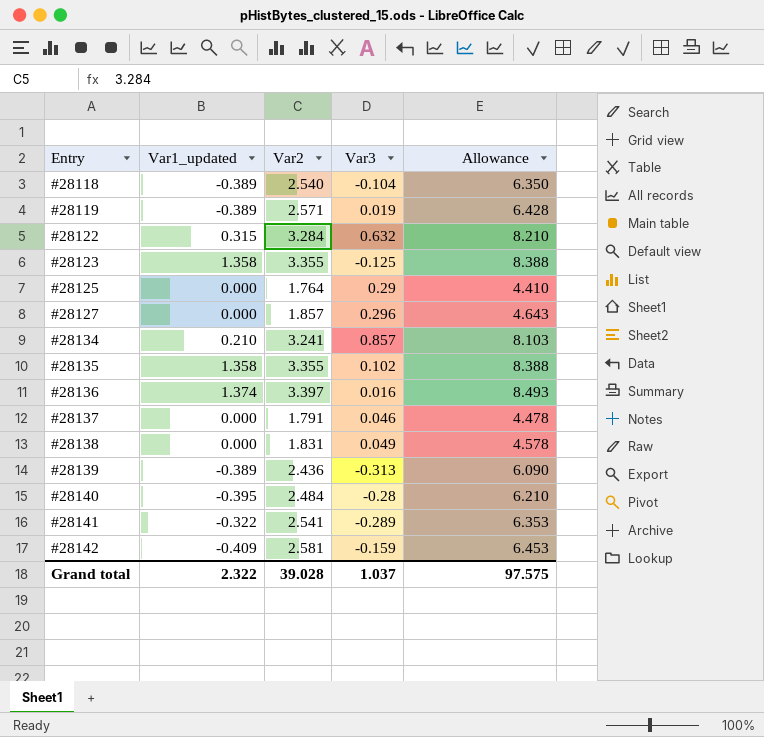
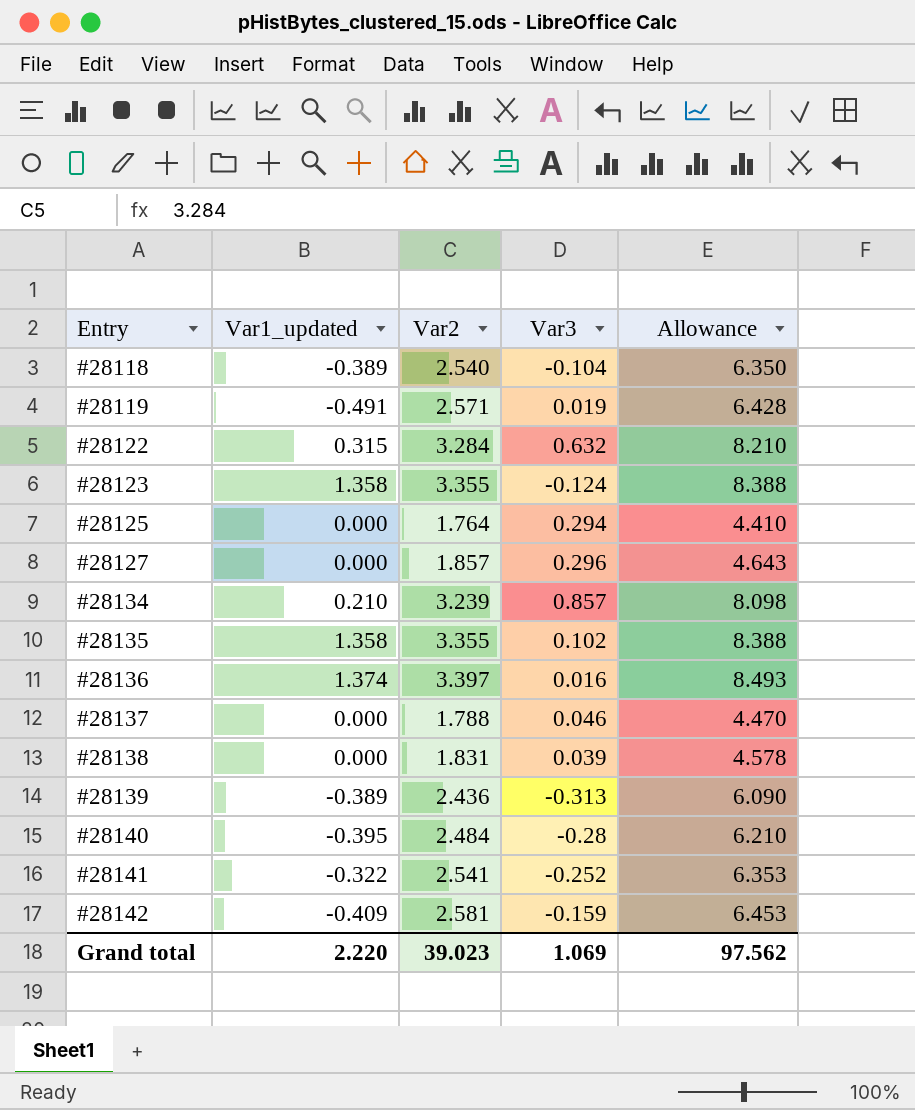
#28119 | Var1_updated: -0.389 -> -0.491
#28123 | Var3: -0.125 -> -0.124
#28125 | Var3: 0.29 -> 0.294
#28134 | Var2: 3.241 -> 3.239
#28134 | Allowance: 8.103 -> 8.098
#28137 | Var2: 1.791 -> 1.788
#28137 | Allowance: 4.478 -> 4.470
#28138 | Var3: 0.049 -> 0.039
#28141 | Var3: -0.289 -> -0.252
Grand total | Var1_updated: 2.322 -> 2.220
Grand total | Var2: 39.028 -> 39.023
Grand total | Var3: 1.037 -> 1.069
Grand total | Allowance: 97.575 -> 97.562

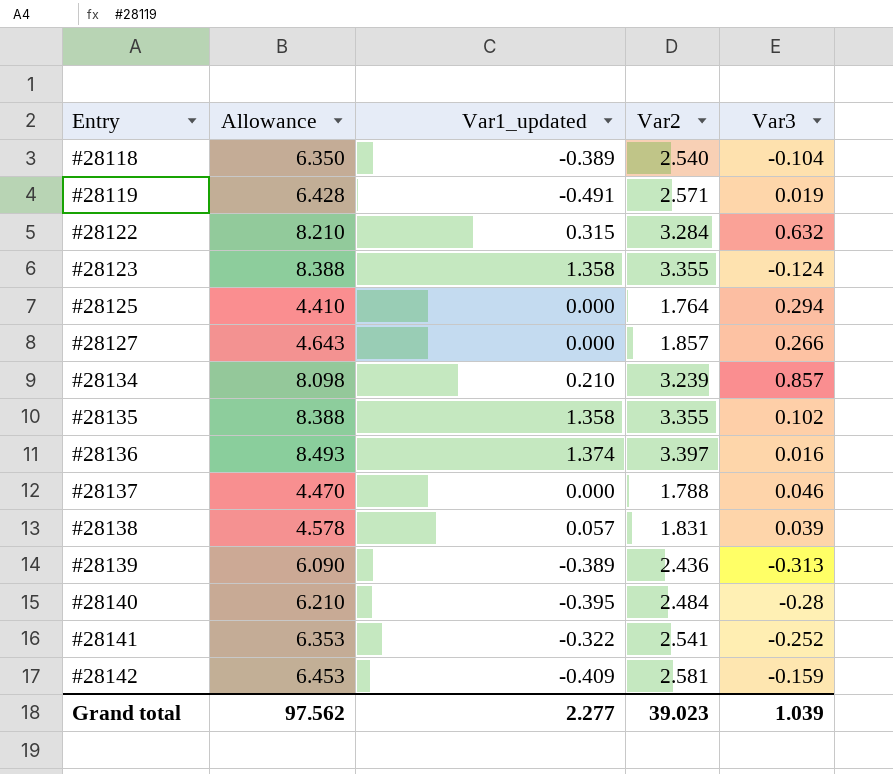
column Allowance | position: 5 -> 2
#28127 | Var3: 0.296 -> 0.266
#28138 | Var1_updated: 0.000 -> 0.057
Grand total | Var1_updated: 2.220 -> 2.277
Grand total | Var3: 1.069 -> 1.039

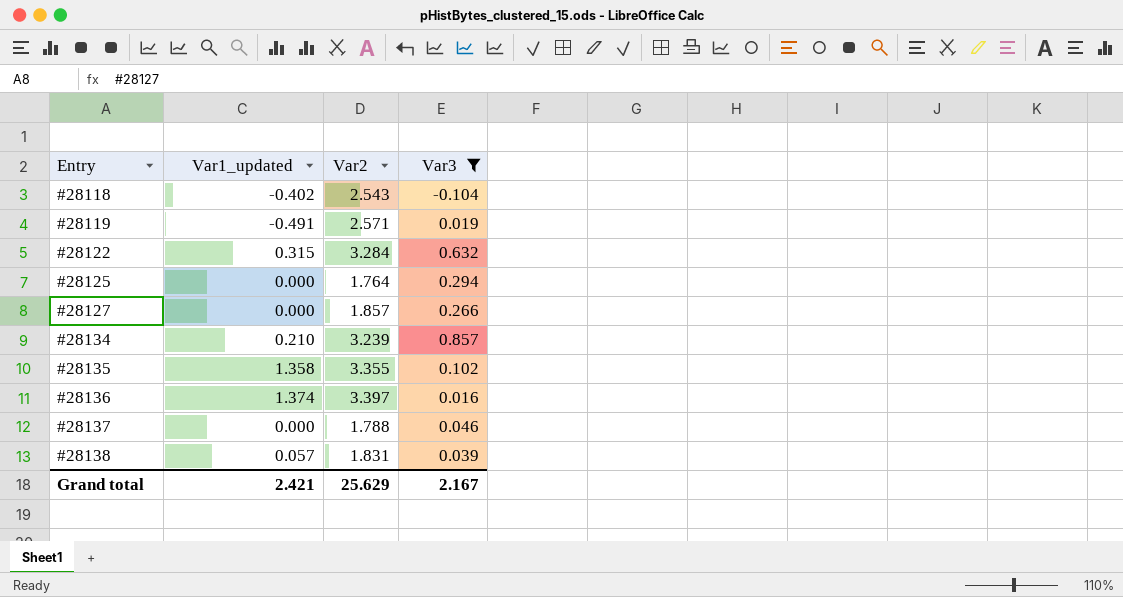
filter: none -> Var3 >= -0.104
column Allowance | formula: [Var2] * 2.5 -> none
#28118 | Var1_updated: -0.389 -> -0.402
#28118 | Var2: 2.540 -> 2.543
Grand total | Var1_updated: 2.277 -> 2.421
Grand total | Var2: 39.023 -> 25.629
Grand total | Var3: 1.039 -> 2.167

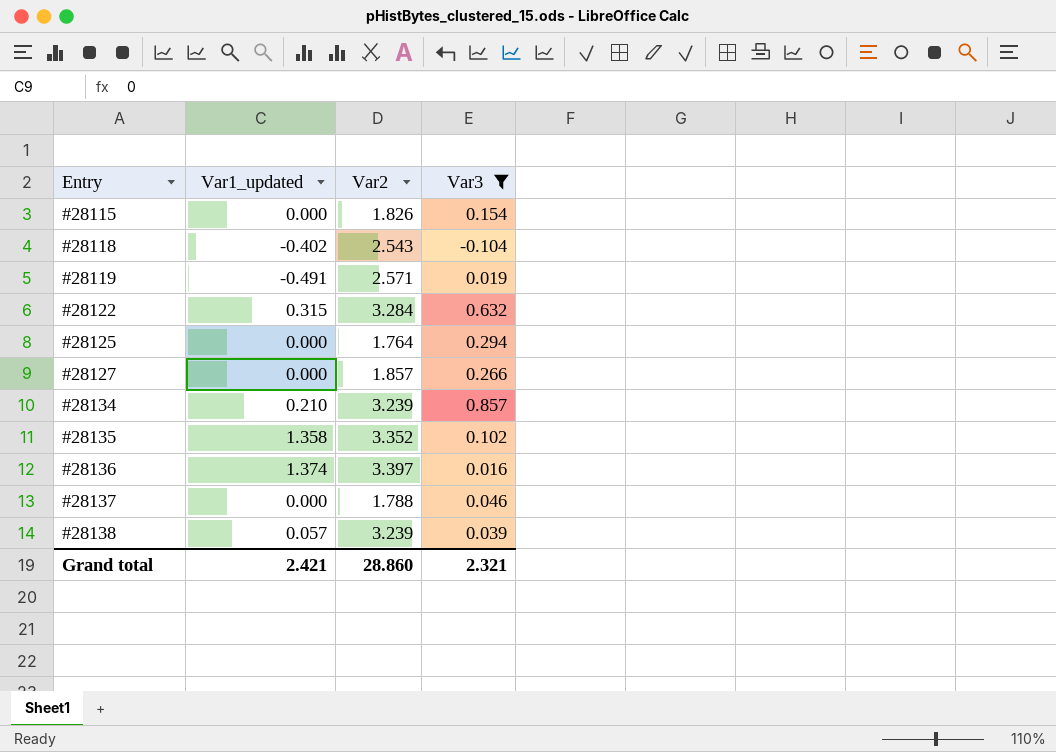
row #28115: none -> 0.000 | 1.826 | 0.154
#28135 | Var2: 3.355 -> 3.352
#28138 | Var2: 1.831 -> 3.239
Grand total | Var2: 25.629 -> 28.860
Grand total | Var3: 2.167 -> 2.321

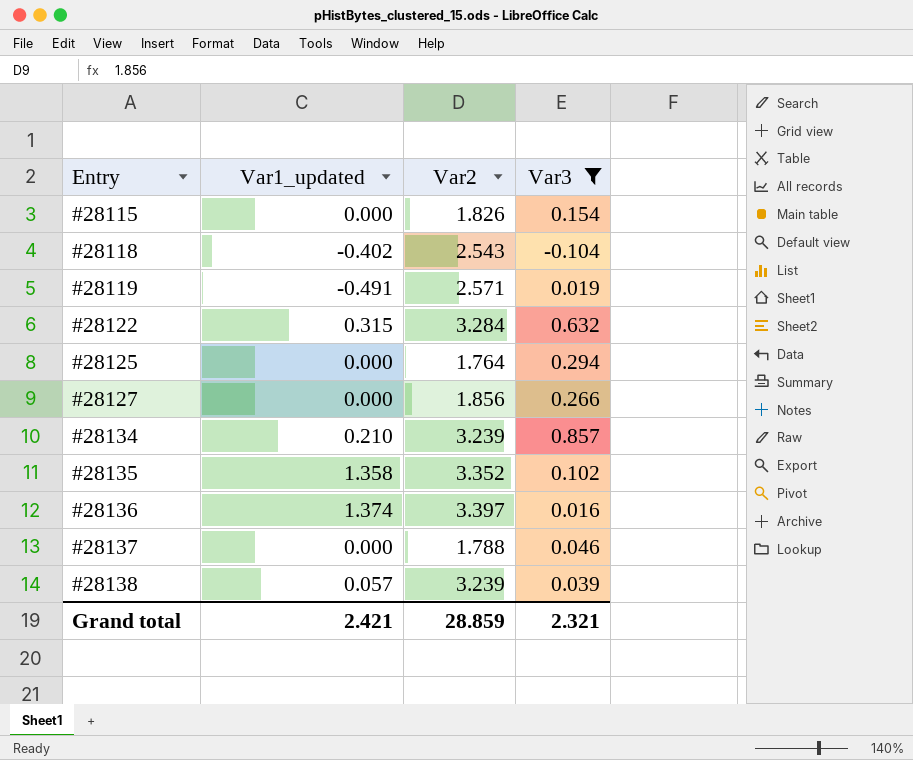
#28127 | Var2: 1.857 -> 1.856
Grand total | Var2: 28.860 -> 28.859

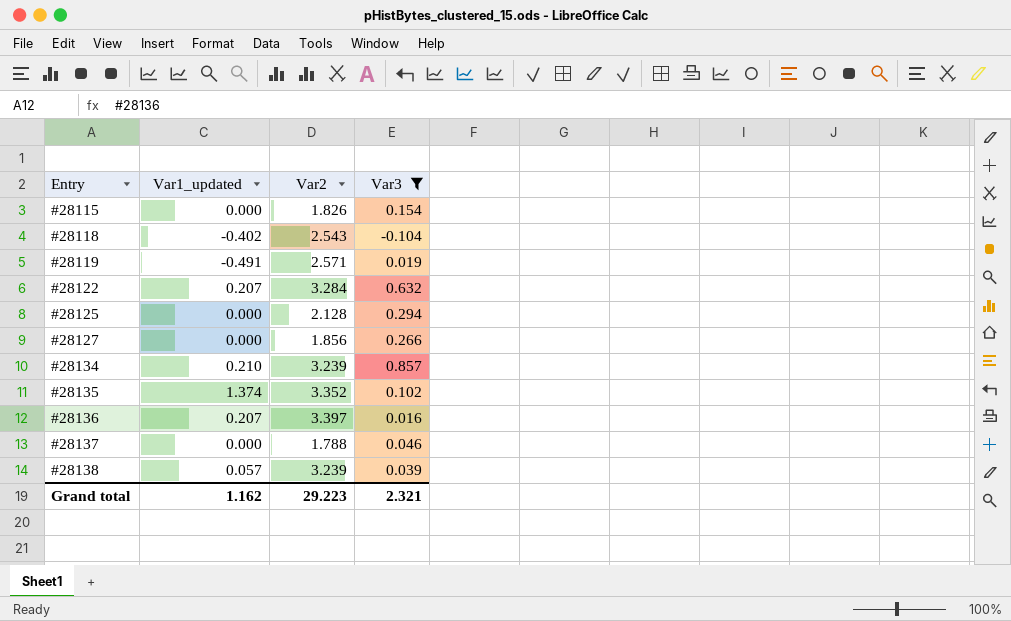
#28122 | Var1_updated: 0.315 -> 0.207
#28125 | Var2: 1.764 -> 2.128
#28135 | Var1_updated: 1.358 -> 1.374
#28136 | Var1_updated: 1.374 -> 0.207
Grand total | Var1_updated: 2.421 -> 1.162
Grand total | Var2: 28.859 -> 29.223

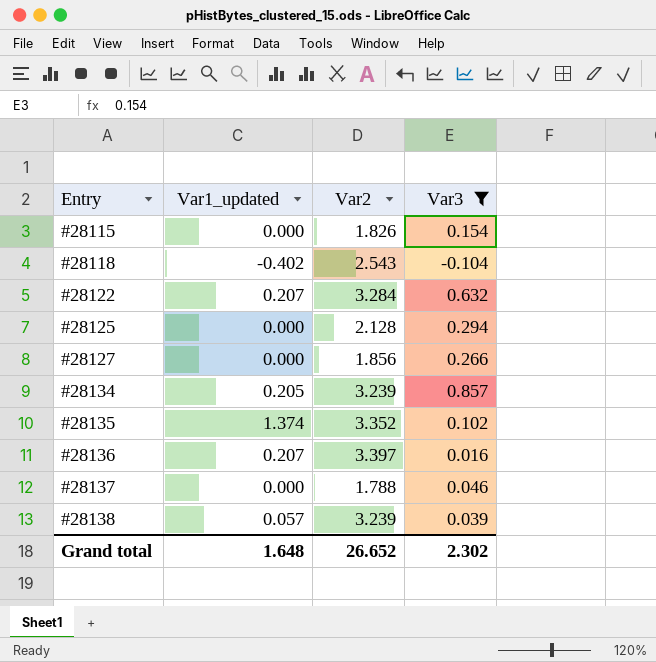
row #28119: -0.491 | 2.571 | 0.019 -> none
#28134 | Var1_updated: 0.210 -> 0.205
Grand total | Var1_updated: 1.162 -> 1.648
Grand total | Var2: 29.223 -> 26.652
Grand total | Var3: 2.321 -> 2.302

